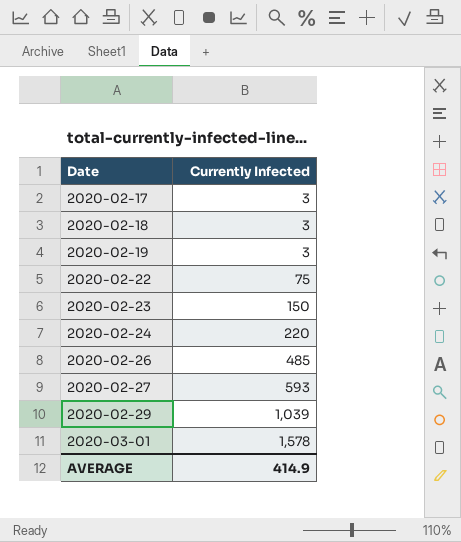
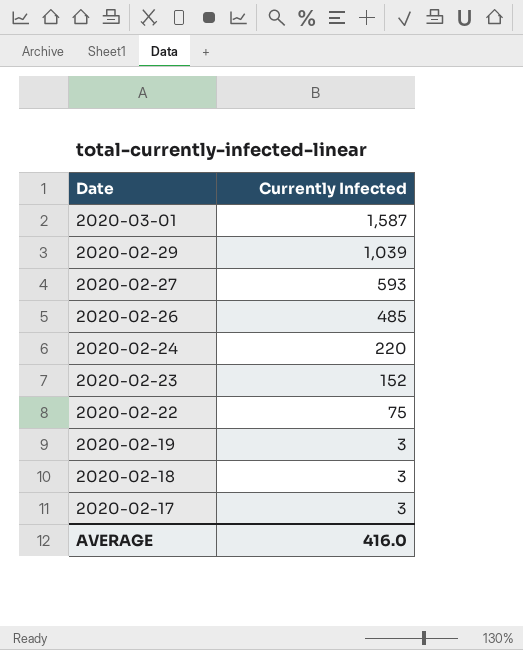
row order: Date ascending -> Date descending
2020-03-01 | Currently Infected: 1,578 -> 1,587
2020-02-23 | Currently Infected: 150 -> 152
AVERAGE | Currently Infected: 414.9 -> 416.0

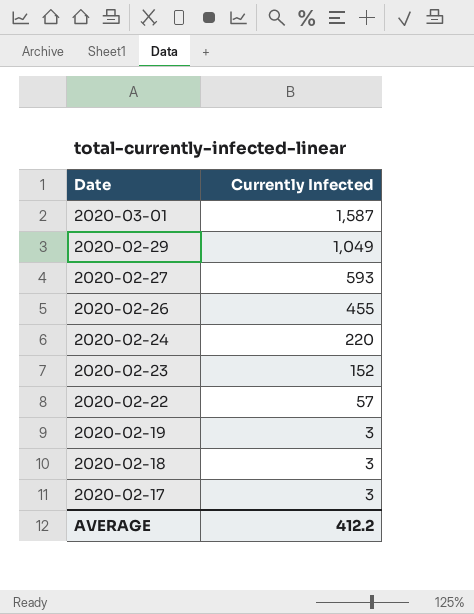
2020-02-29 | Currently Infected: 1,039 -> 1,049
2020-02-26 | Currently Infected: 485 -> 455
2020-02-22 | Currently Infected: 75 -> 57
AVERAGE | Currently Infected: 416.0 -> 412.2

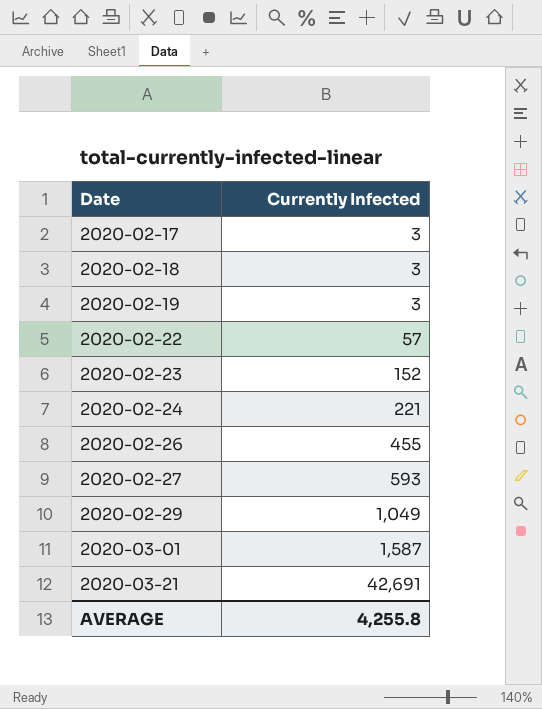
row order: Date descending -> Date ascending
2020-02-24 | Currently Infected: 220 -> 221
row 2020-03-21: none -> 42,691
AVERAGE | Currently Infected: 412.2 -> 4,255.8

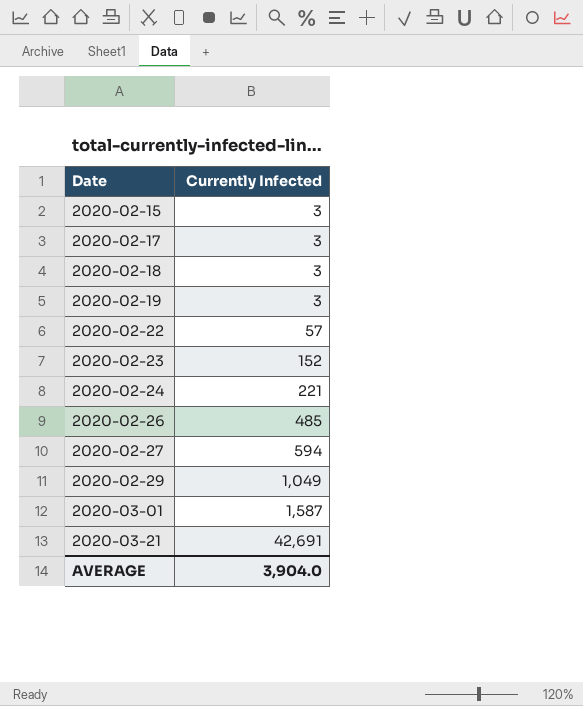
row 2020-02-15: none -> 3
2020-02-26 | Currently Infected: 455 -> 485
2020-02-27 | Currently Infected: 593 -> 594
AVERAGE | Currently Infected: 4,255.8 -> 3,904.0

